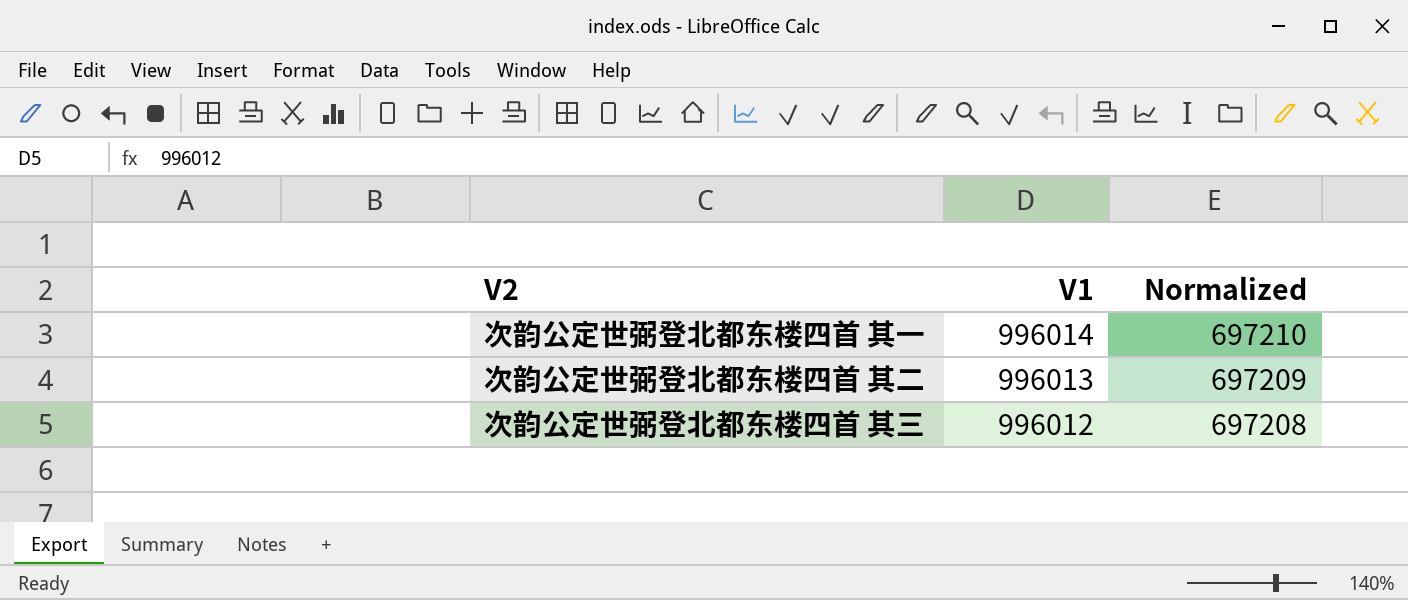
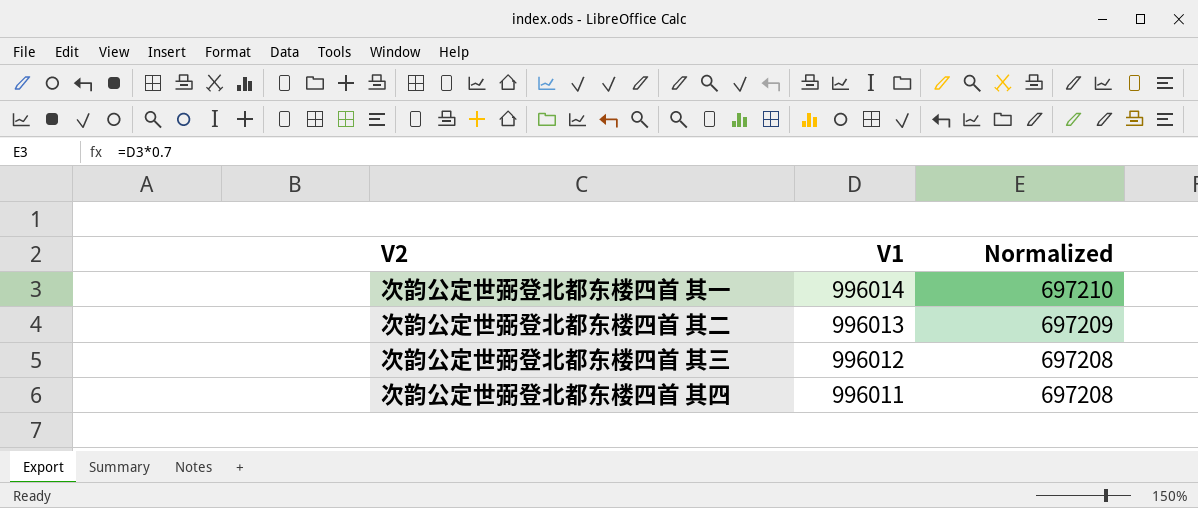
row 次韵公定世弼登北都东楼四首 其四: none -> 996011 | 697208

